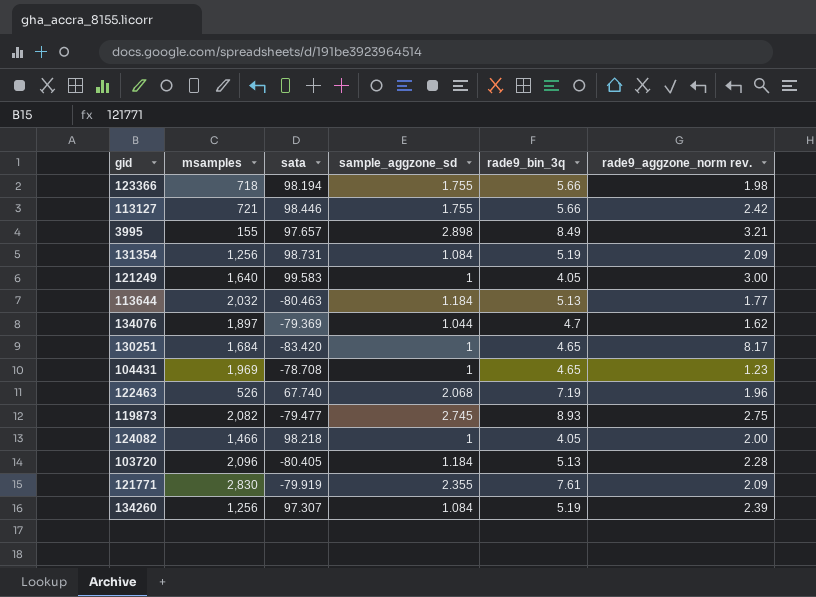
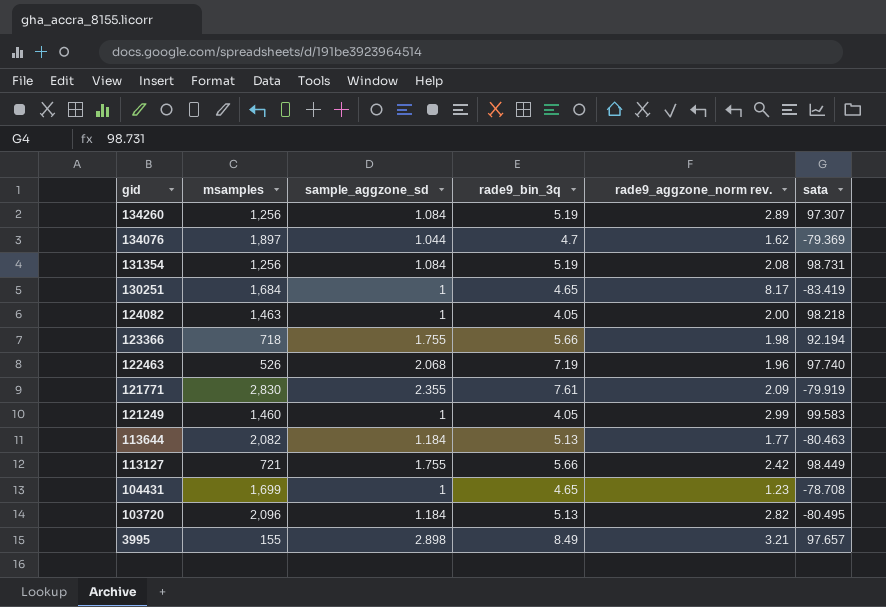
row order: none -> gid descending
column sata | position: 3 -> 6
row 119873: 2,082 | -79.477 | 2.745 | 8.93 | 2.75 -> none
134260 | rade9_aggzone_norm rev.: 2.39 -> 2.89
131354 | rade9_aggzone_norm rev.: 2.09 -> 2.08
130251 | sata: -83.420 -> -83.419
124082 | msamples: 1,466 -> 1,463
123366 | sata: 98.194 -> 92.194
122463 | sata: 67.740 -> 97.740
121249 | msamples: 1,640 -> 1,460
121249 | rade9_aggzone_norm rev.: 3.00 -> 2.99
113644 | msamples: 2,032 -> 2,082
113127 | sata: 98.446 -> 98.449
104431 | msamples: 1,969 -> 1,699
103720 | rade9_aggzone_norm rev.: 2.28 -> 2.82
103720 | sata: -80.405 -> -80.495

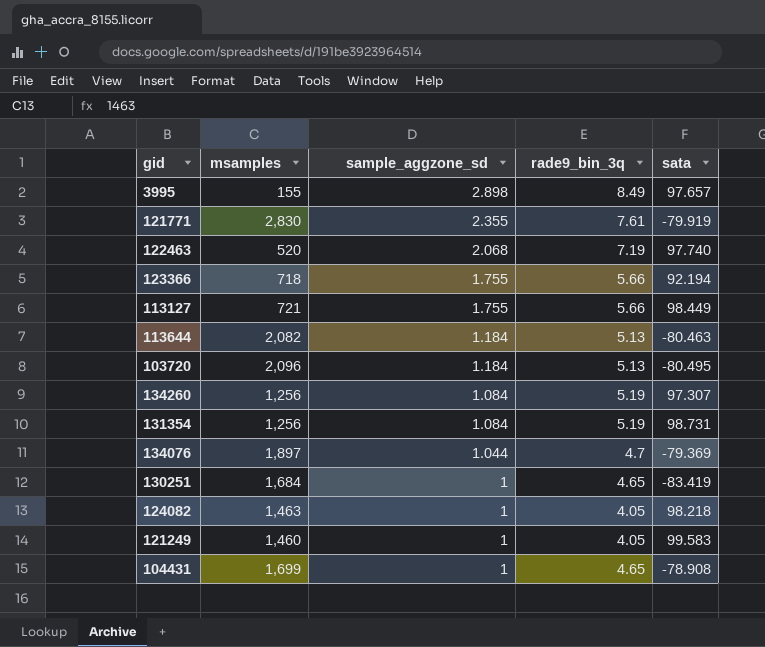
row order: gid descending -> sample_aggzone_sd descending
column rade9_aggzone_norm rev. | position: 5 -> none
122463 | msamples: 526 -> 520
104431 | sata: -78.708 -> -78.908

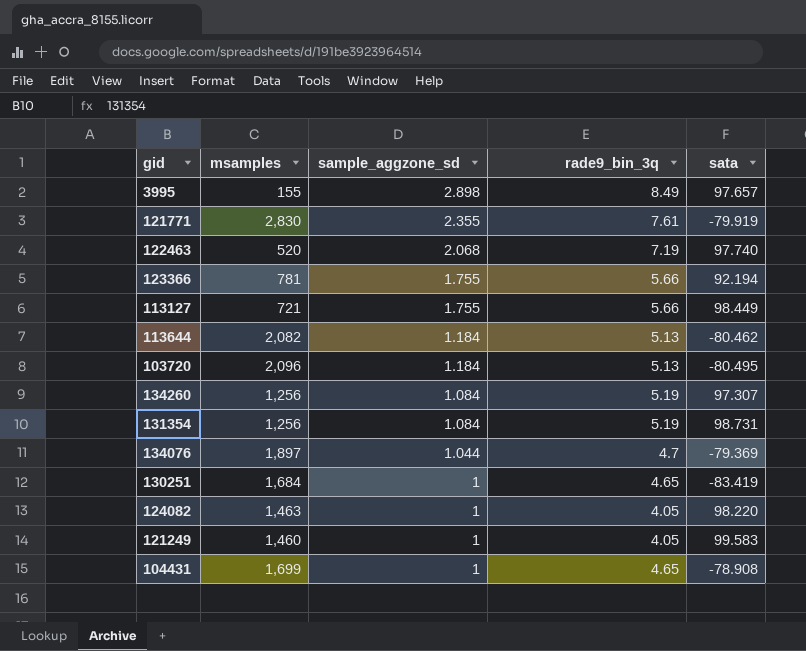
123366 | msamples: 718 -> 781
113644 | sata: -80.463 -> -80.462
124082 | sata: 98.218 -> 98.220

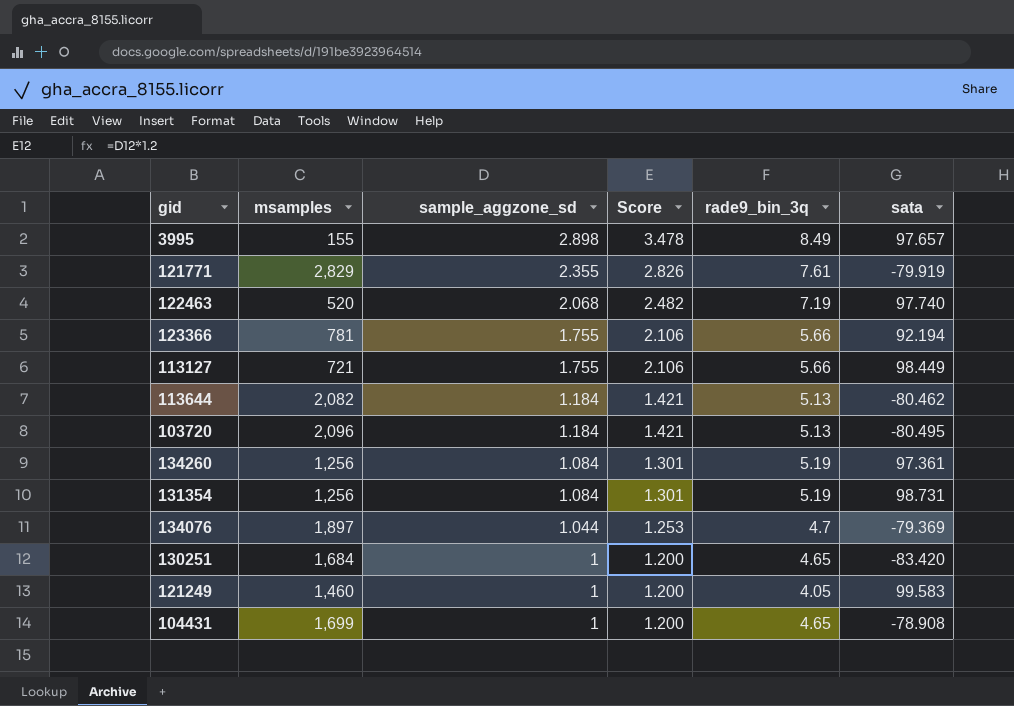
column Score | formula: none -> [sample_aggzone_sd] * 1.2
row 124082: 1,463 | 1 | 4.05 | 98.220 -> none
121771 | msamples: 2,830 -> 2,829
134260 | sata: 97.307 -> 97.361
130251 | sata: -83.419 -> -83.420

